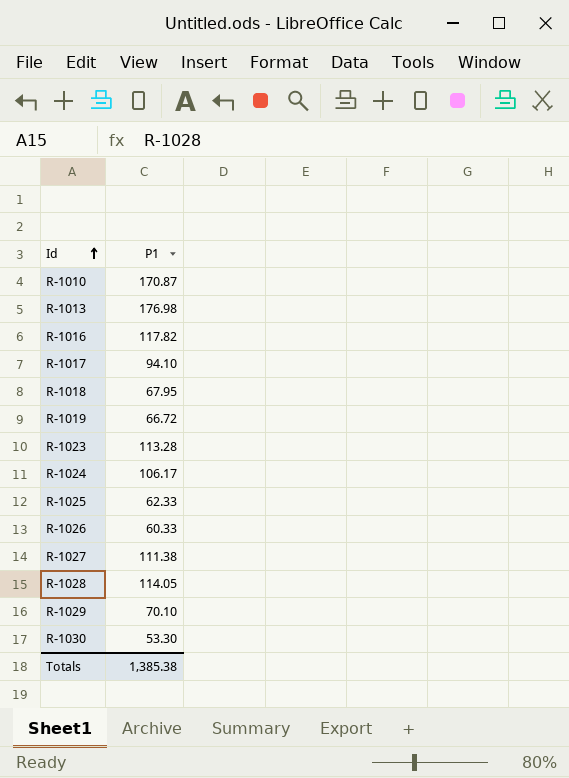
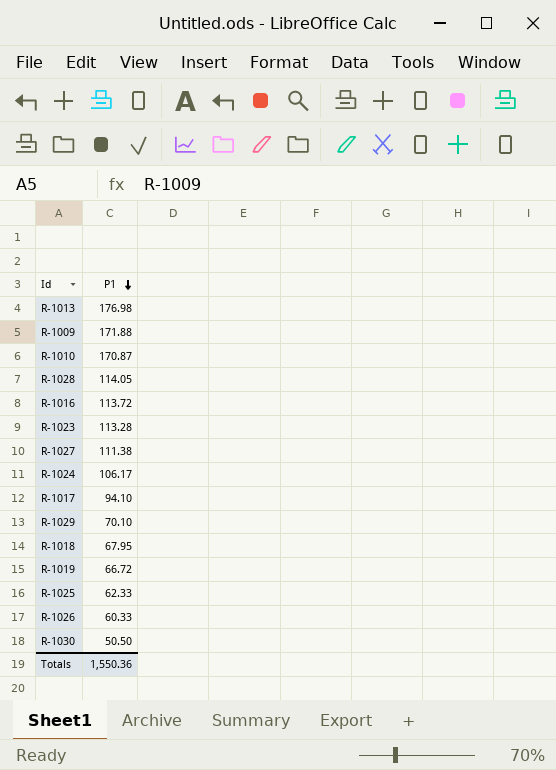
row order: Id ascending -> P1 descending
row R-1009: none -> 171.88
R-1016 | P1: 117.82 -> 113.72
R-1030 | P1: 53.30 -> 50.50
Totals | P1: 1,385.38 -> 1,550.36

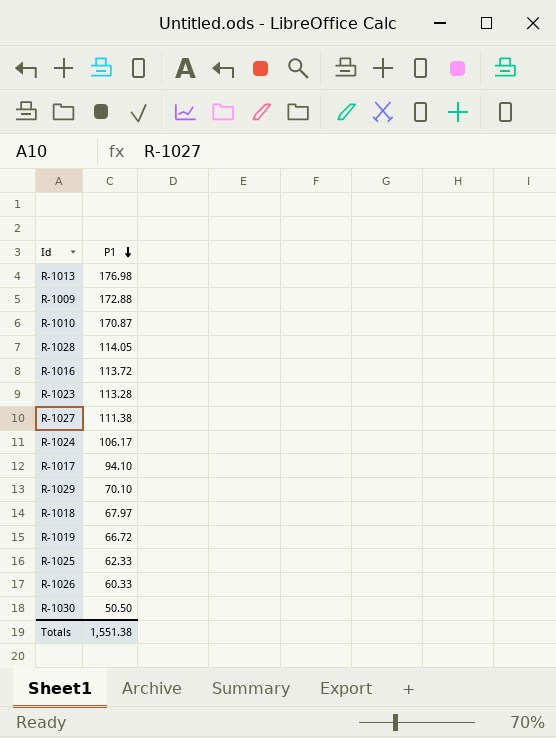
R-1009 | P1: 171.88 -> 172.88
R-1018 | P1: 67.95 -> 67.97
Totals | P1: 1,550.36 -> 1,551.38

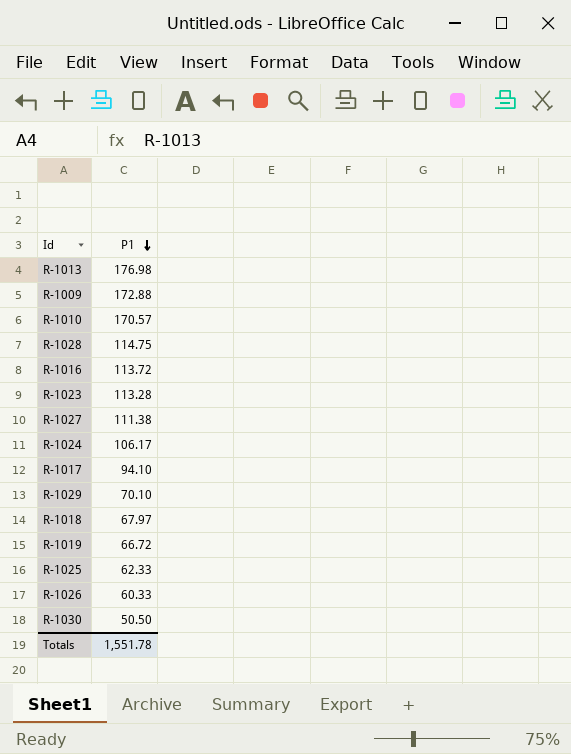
R-1010 | P1: 170.87 -> 170.57
R-1028 | P1: 114.05 -> 114.75
Totals | P1: 1,551.38 -> 1,551.78

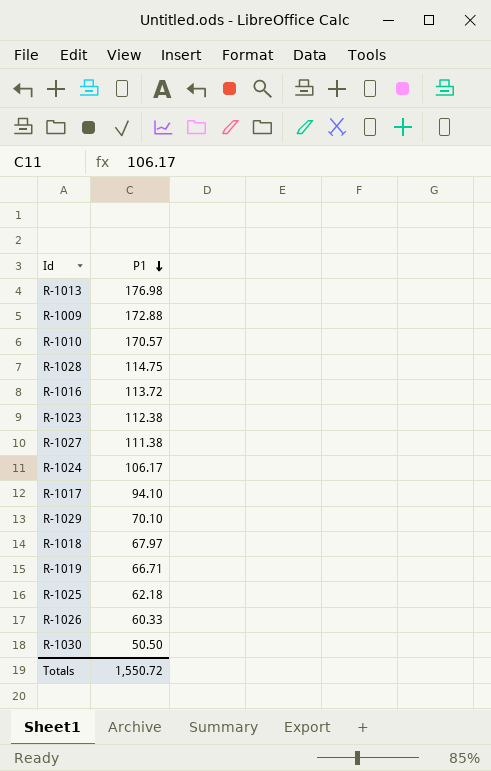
R-1023 | P1: 113.28 -> 112.38
R-1019 | P1: 66.72 -> 66.71
R-1025 | P1: 62.33 -> 62.18
Totals | P1: 1,551.78 -> 1,550.72

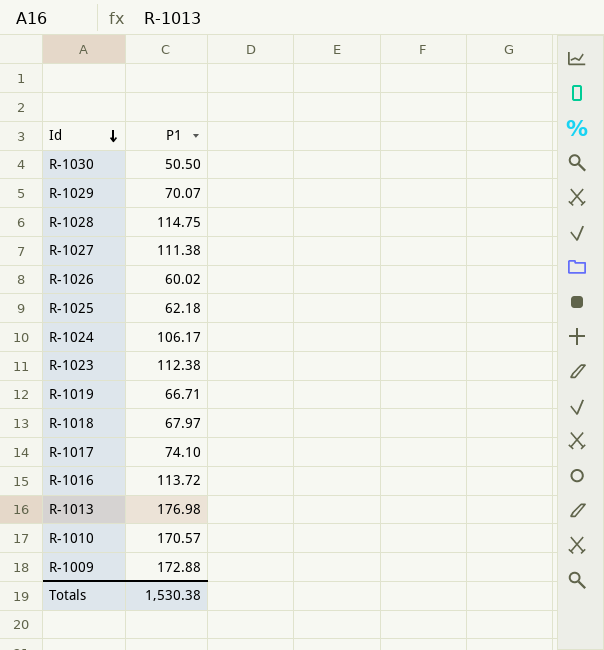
row order: P1 descending -> Id descending
R-1029 | P1: 70.10 -> 70.07
R-1026 | P1: 60.33 -> 60.02
R-1017 | P1: 94.10 -> 74.10
Totals | P1: 1,550.72 -> 1,530.38

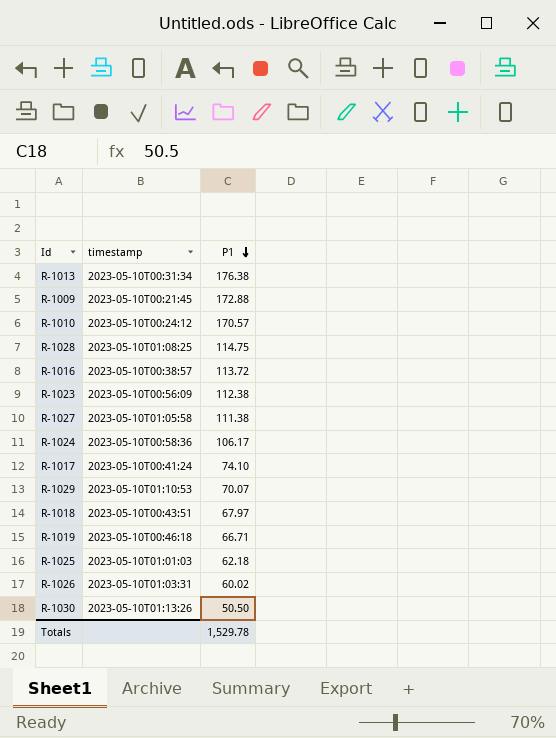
row order: Id descending -> P1 descending
column timestamp | position: none -> 2
R-1013 | P1: 176.98 -> 176.38
Totals | P1: 1,530.38 -> 1,529.78

